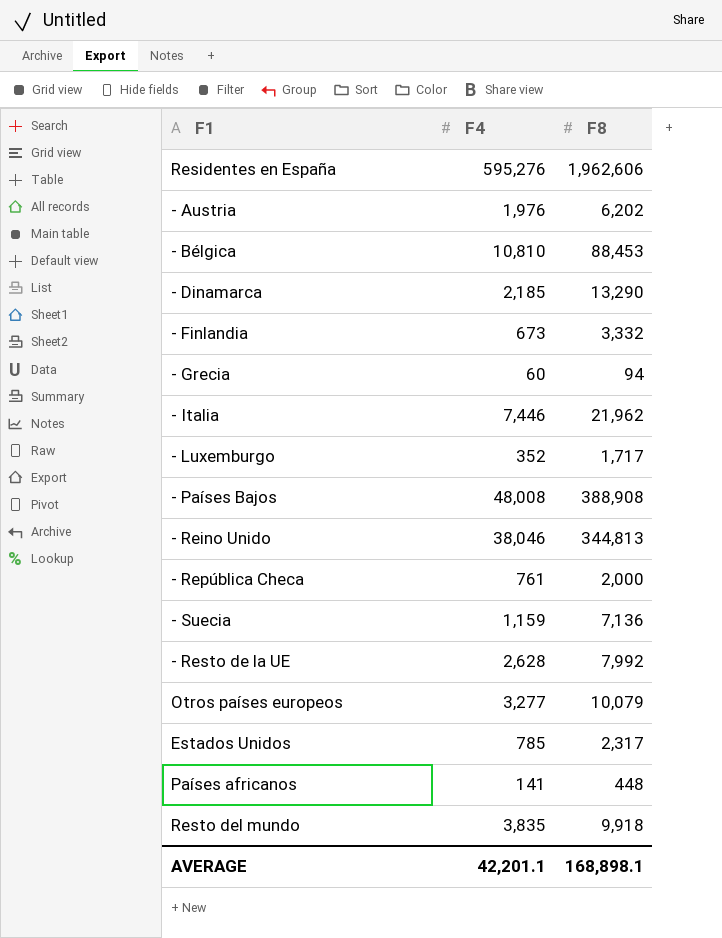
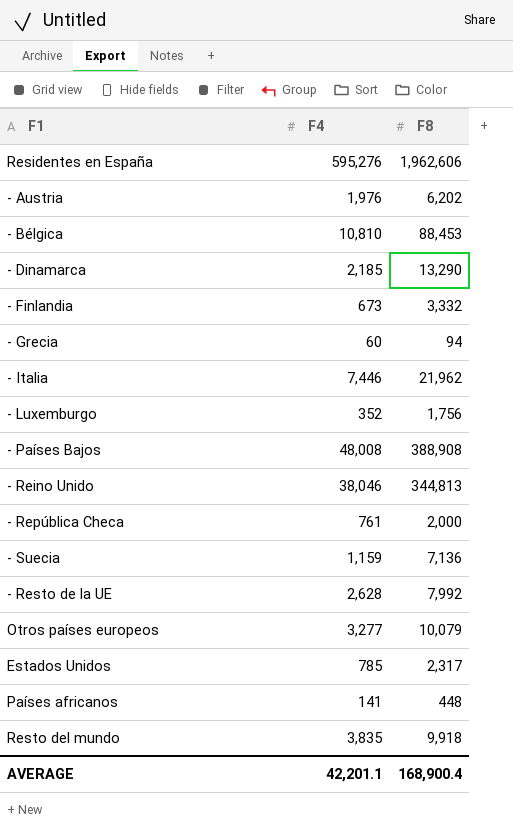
- Luxemburgo | F8: 1,717 -> 1,756
AVERAGE | F8: 168,898.1 -> 168,900.4

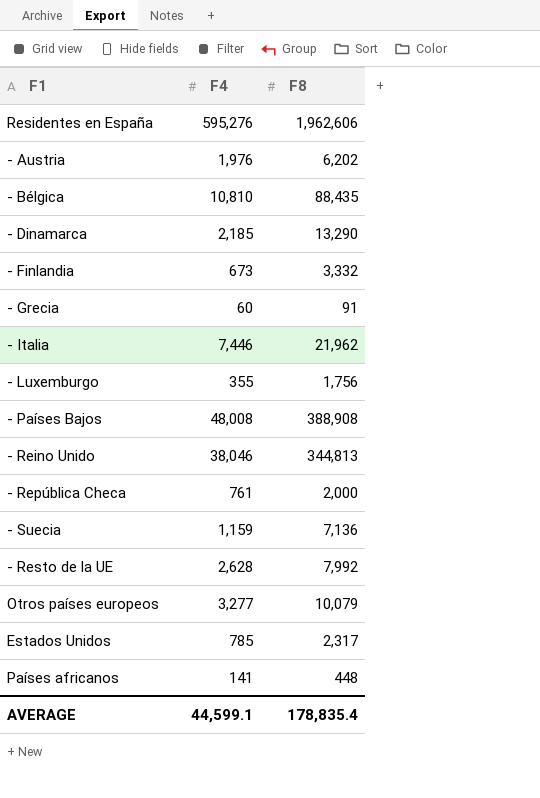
row Resto del mundo: 3,835 | 9,918 -> none
- Bélgica | F8: 88,453 -> 88,435
- Grecia | F8: 94 -> 91
- Luxemburgo | F4: 352 -> 355
AVERAGE | F4: 42,201.1 -> 44,599.1
AVERAGE | F8: 168,900.4 -> 178,835.4

